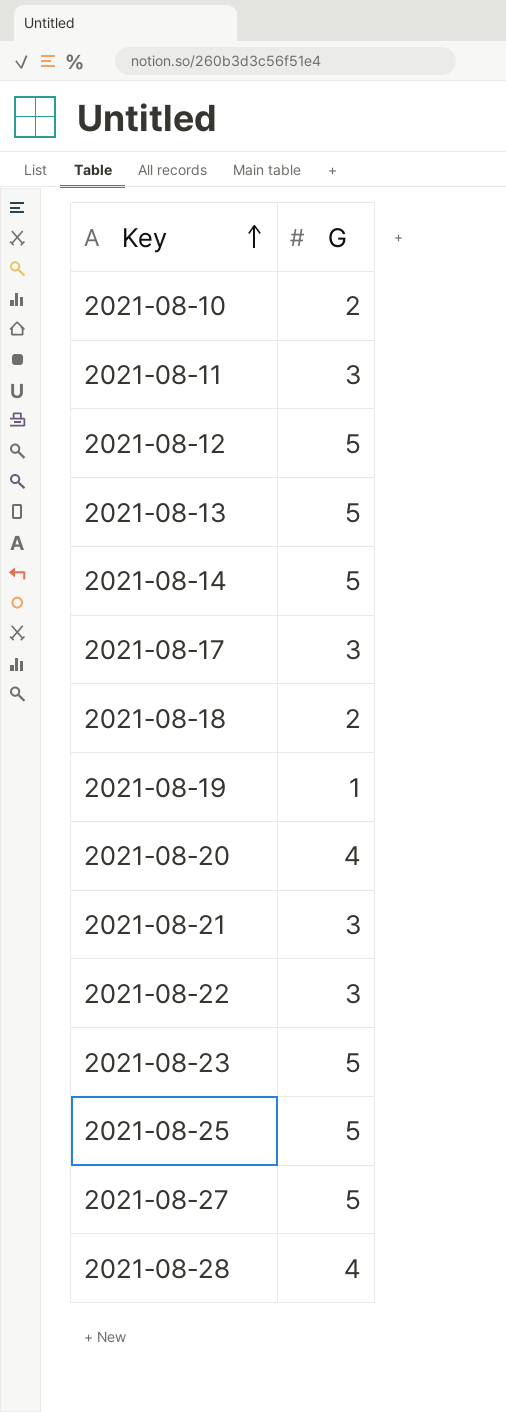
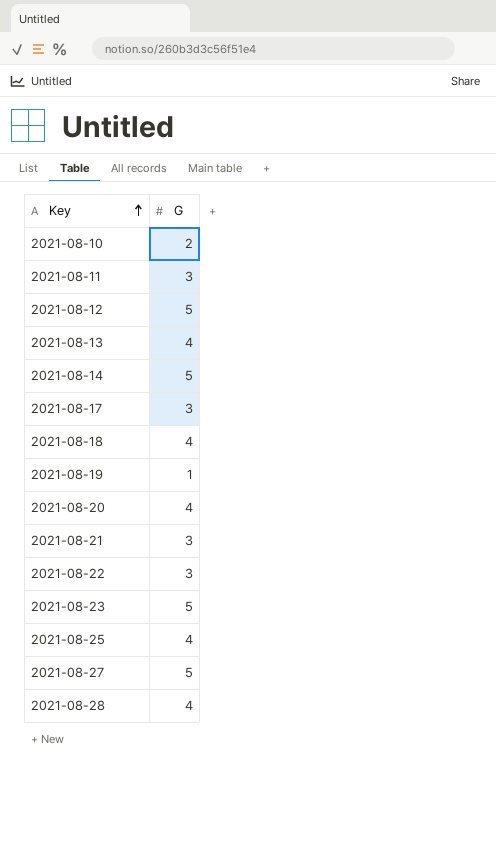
2021-08-13 | G: 5 -> 4
2021-08-18 | G: 2 -> 4
2021-08-25 | G: 5 -> 4

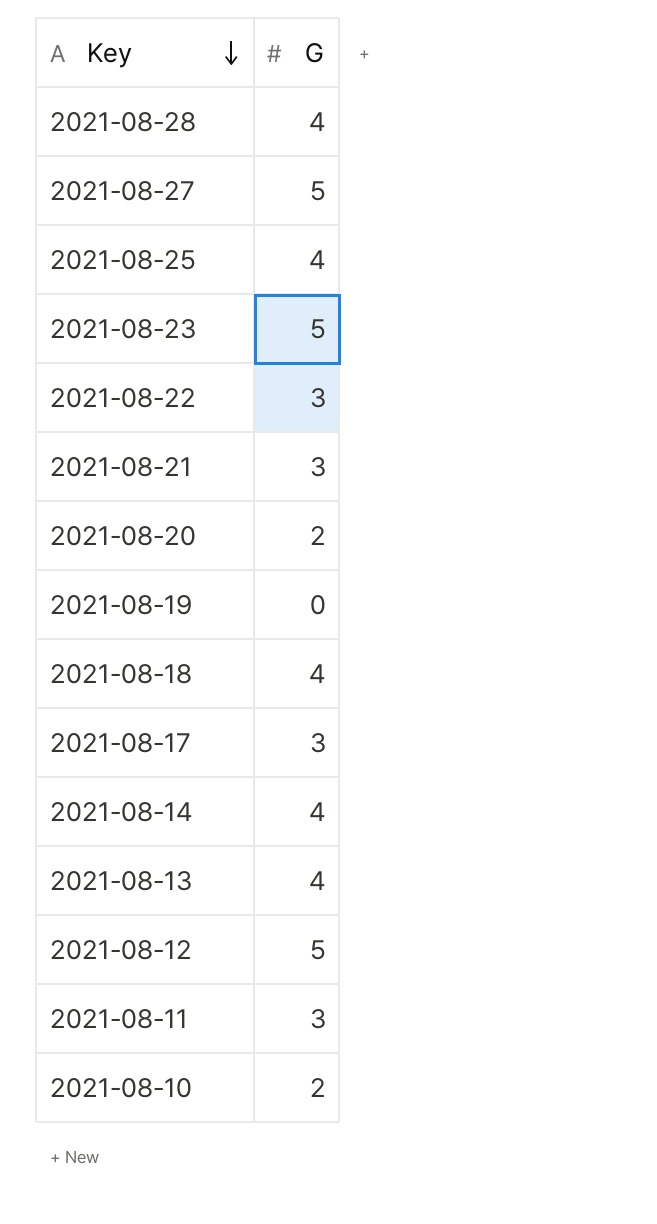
row order: Key ascending -> Key descending
2021-08-20 | G: 4 -> 2
2021-08-19 | G: 1 -> 0
2021-08-14 | G: 5 -> 4

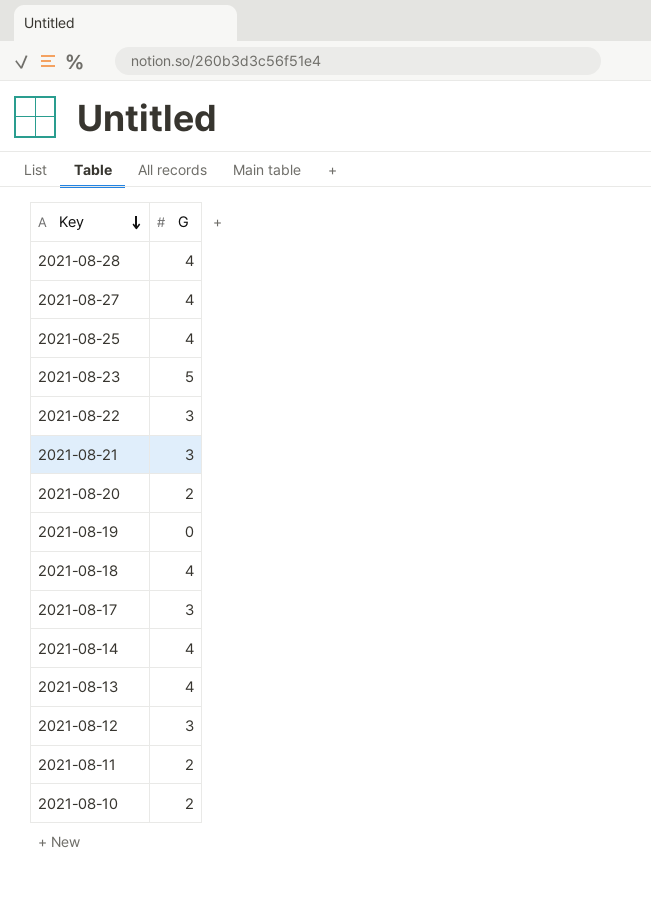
2021-08-27 | G: 5 -> 4
2021-08-12 | G: 5 -> 3
2021-08-11 | G: 3 -> 2

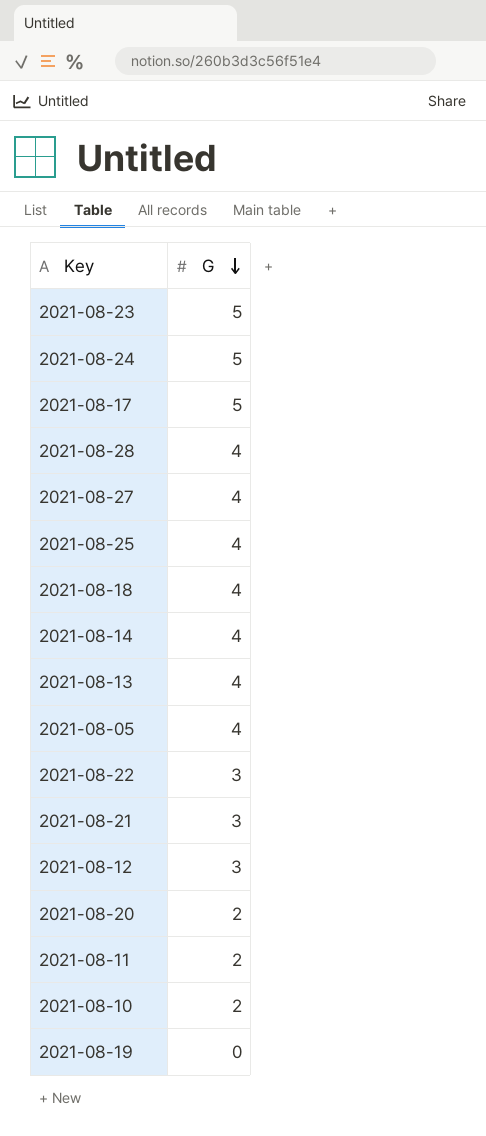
row order: Key descending -> G descending
row 2021-08-24: none -> 5
2021-08-17 | G: 3 -> 5
row 2021-08-05: none -> 4

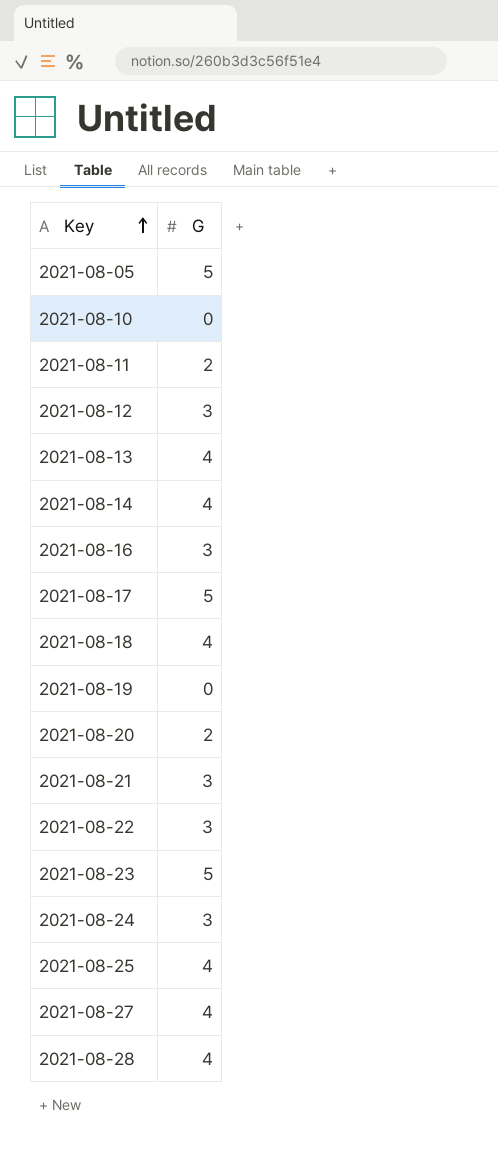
row order: G descending -> Key ascending
2021-08-05 | G: 4 -> 5
2021-08-10 | G: 2 -> 0
row 2021-08-16: none -> 3
2021-08-24 | G: 5 -> 3

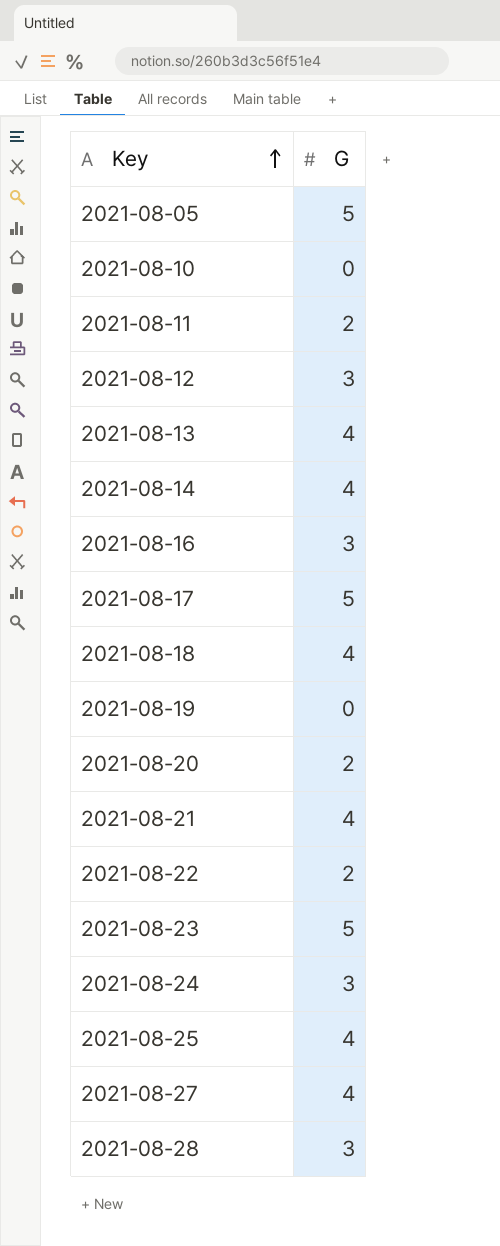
2021-08-21 | G: 3 -> 4
2021-08-22 | G: 3 -> 2
2021-08-28 | G: 4 -> 3

